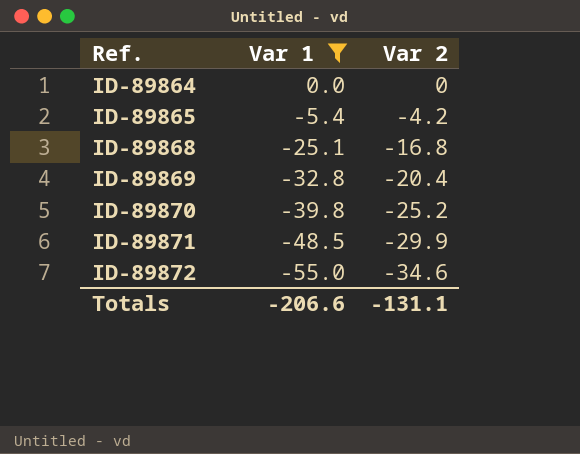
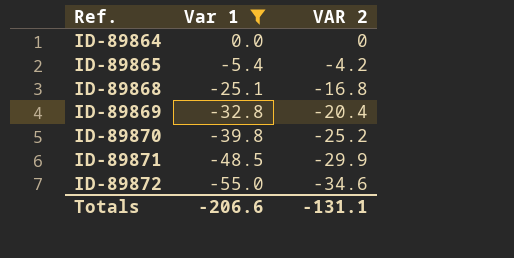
column name: Var 2 -> VAR 2

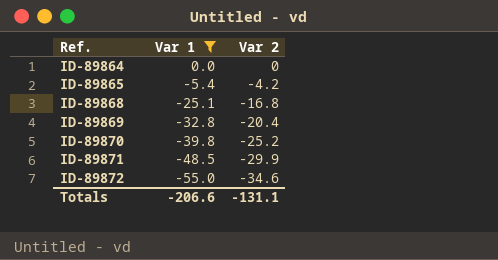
column name: VAR 2 -> Var 2

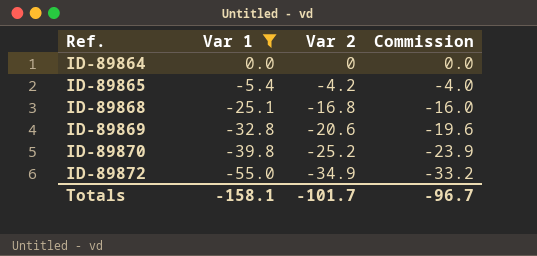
column Commission | formula: none -> [Var 2] * 0.95
row ID-89871: -48.5 | -29.9 -> none
ID-89869 | Var 2: -20.4 -> -20.6
ID-89872 | Var 2: -34.6 -> -34.9
Totals | Var 1: -206.6 -> -158.1
Totals | Var 2: -131.1 -> -101.7

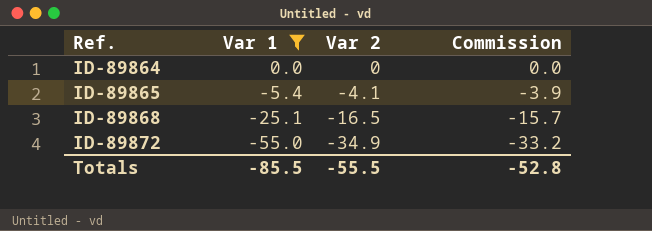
row ID-89869: -32.8 | -20.6 | -19.6 -> none
row ID-89870: -39.8 | -25.2 | -23.9 -> none
ID-89865 | Var 2: -4.2 -> -4.1
ID-89865 | Commission: -4.0 -> -3.9
ID-89868 | Var 2: -16.8 -> -16.5
ID-89868 | Commission: -16.0 -> -15.7
Totals | Var 1: -158.1 -> -85.5
Totals | Var 2: -101.7 -> -55.5
Totals | Commission: -96.7 -> -52.8

